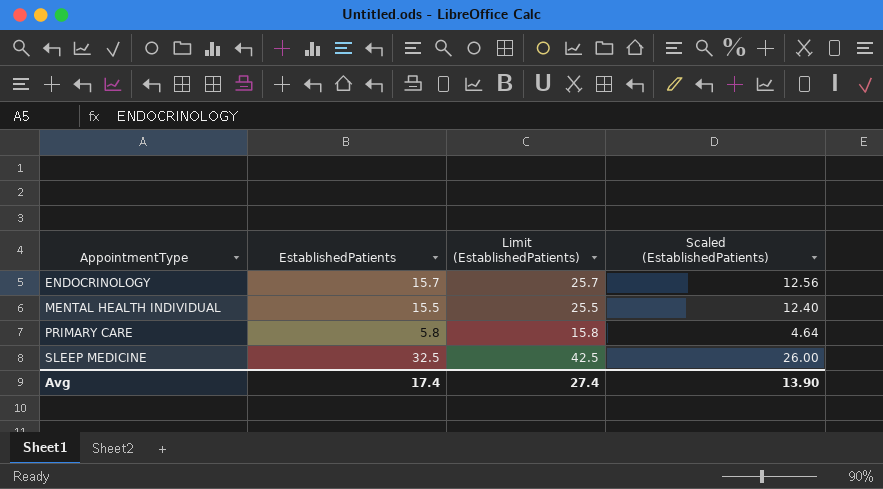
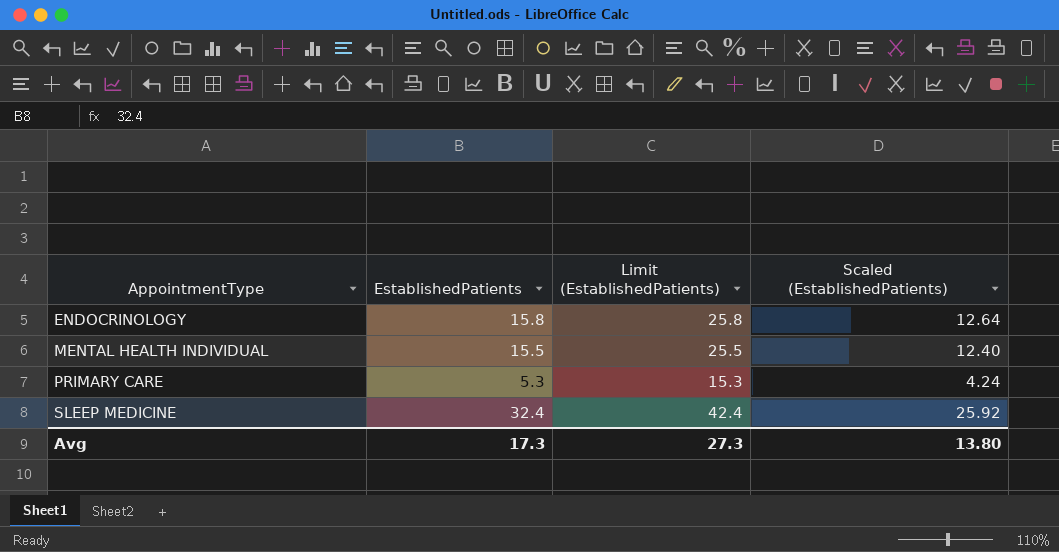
ENDOCRINOLOGY | EstablishedPatients: 15.7 -> 15.8
ENDOCRINOLOGY | Limit (EstablishedPatients): 25.7 -> 25.8
ENDOCRINOLOGY | Scaled (EstablishedPatients): 12.56 -> 12.64
PRIMARY CARE | EstablishedPatients: 5.8 -> 5.3
PRIMARY CARE | Limit (EstablishedPatients): 15.8 -> 15.3
PRIMARY CARE | Scaled (EstablishedPatients): 4.64 -> 4.24
SLEEP MEDICINE | EstablishedPatients: 32.5 -> 32.4
SLEEP MEDICINE | Limit (EstablishedPatients): 42.5 -> 42.4
SLEEP MEDICINE | Scaled (EstablishedPatients): 26.00 -> 25.92
Avg | EstablishedPatients: 17.4 -> 17.3
Avg | Limit (EstablishedPatients): 27.4 -> 27.3
Avg | Scaled (EstablishedPatients): 13.90 -> 13.80

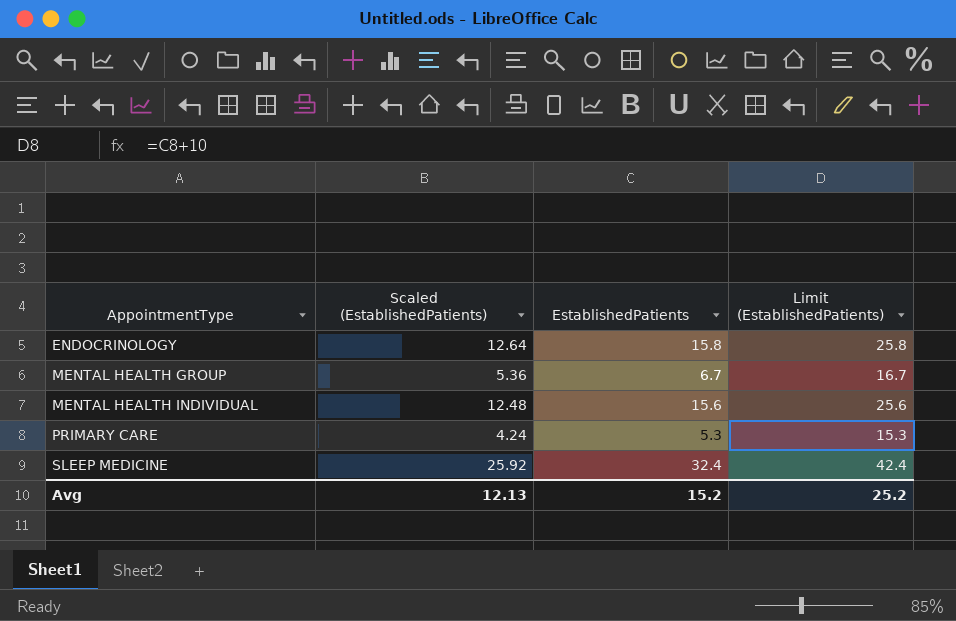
column Scaled (EstablishedPatients) | position: 4 -> 2
row MENTAL HEALTH GROUP: none -> 5.36 | 6.7 | 16.7
MENTAL HEALTH INDIVIDUAL | Scaled (EstablishedPatients): 12.40 -> 12.48
MENTAL HEALTH INDIVIDUAL | EstablishedPatients: 15.5 -> 15.6
MENTAL HEALTH INDIVIDUAL | Limit (EstablishedPatients): 25.5 -> 25.6
Avg | Scaled (EstablishedPatients): 13.80 -> 12.13
Avg | EstablishedPatients: 17.3 -> 15.2
Avg | Limit (EstablishedPatients): 27.3 -> 25.2

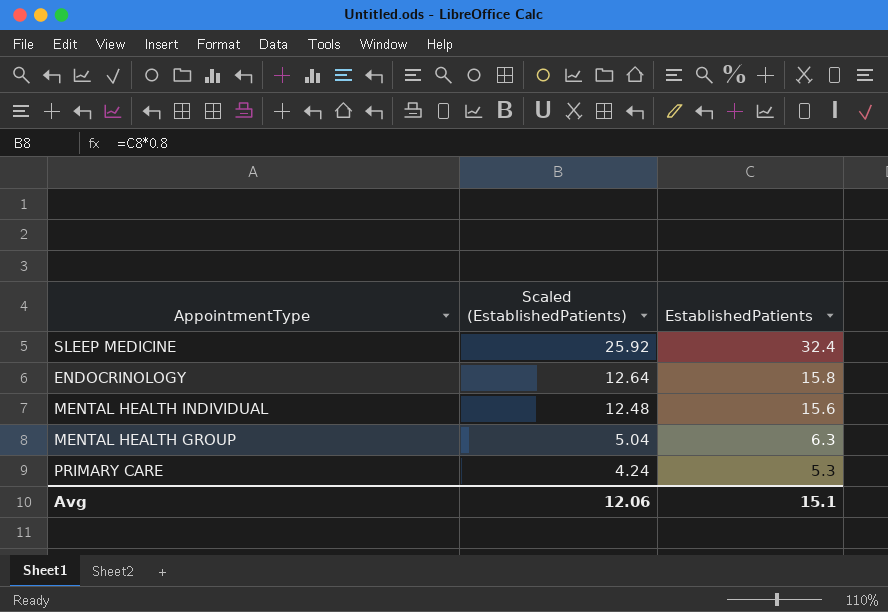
row order: AppointmentType ascending -> Scaled (EstablishedPatients) descending
column Limit (EstablishedPatients) | formula: [EstablishedPatients] + 10 -> none
MENTAL HEALTH GROUP | Scaled (EstablishedPatients): 5.36 -> 5.04
MENTAL HEALTH GROUP | EstablishedPatients: 6.7 -> 6.3
Avg | Scaled (EstablishedPatients): 12.13 -> 12.06
Avg | EstablishedPatients: 15.2 -> 15.1

